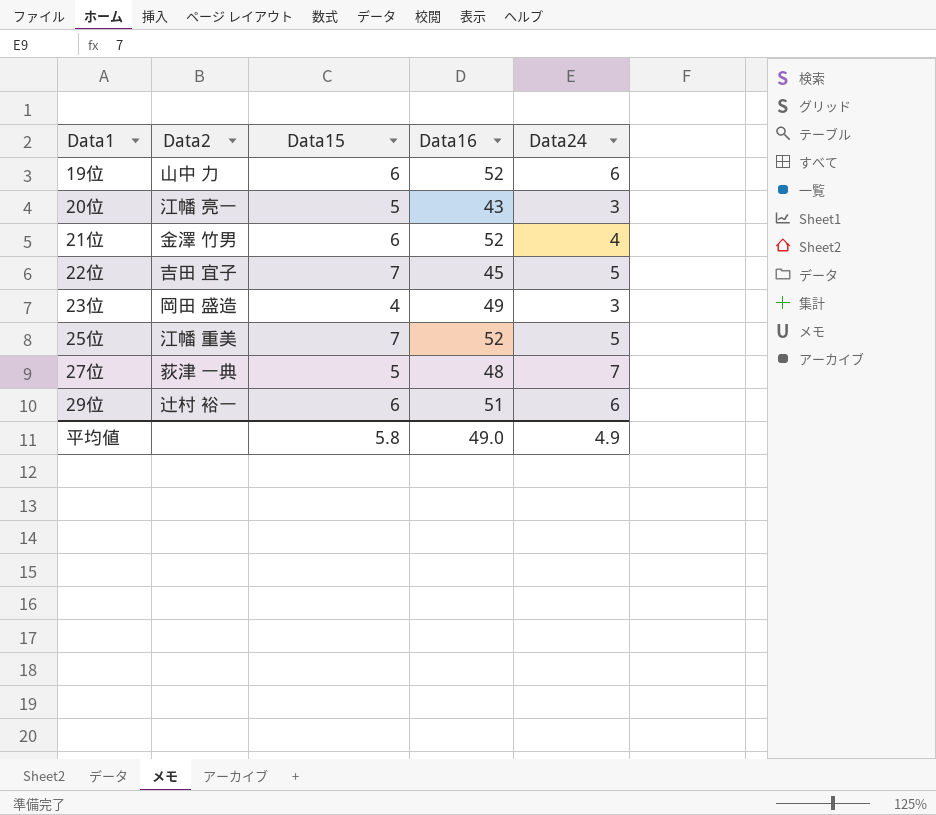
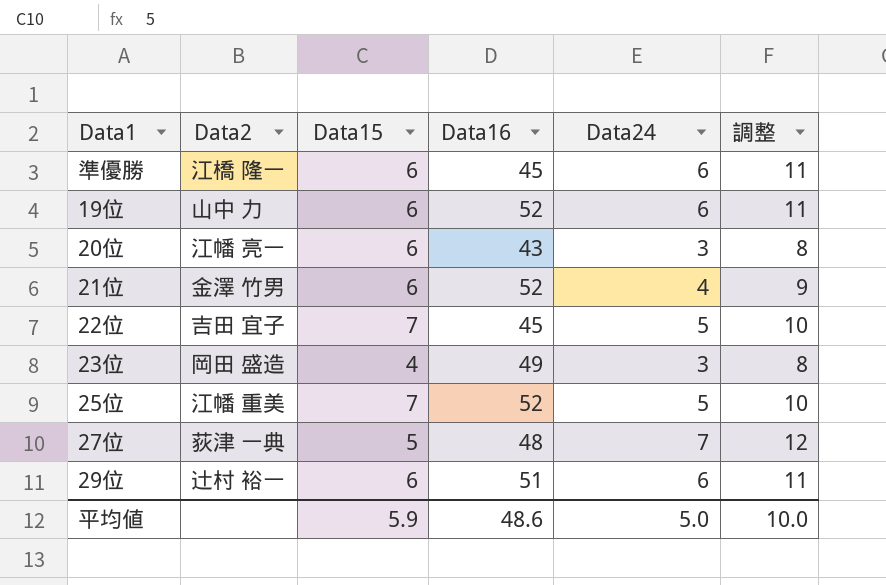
column 調整 | formula: none -> [Data24] + 5
row 準優勝: none -> 江橋 隆一 | 6 | 45 | 6 | 11
20位 | Data15: 5 -> 6
平均値 | Data15: 5.8 -> 5.9
平均値 | Data16: 49.0 -> 48.6
平均値 | Data24: 4.9 -> 5.0

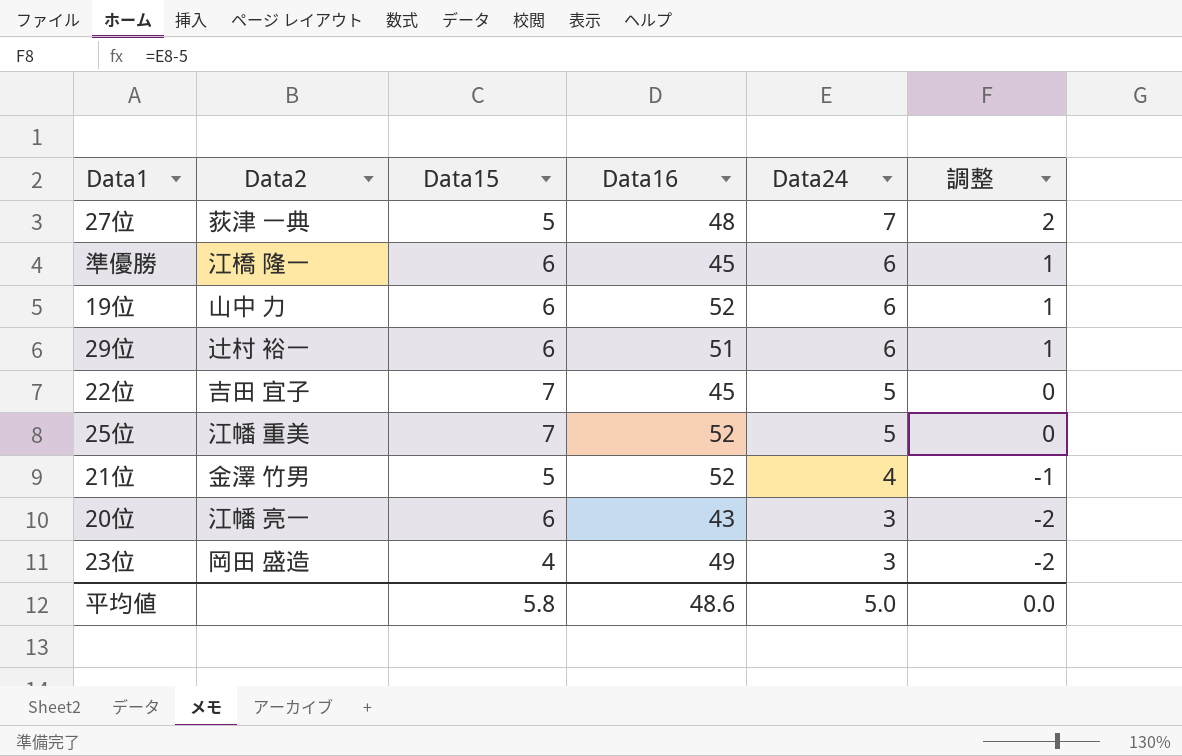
row order: none -> Data24 descending
column 調整 | formula: [Data24] + 5 -> [Data24] - 5
21位 | Data15: 6 -> 5
平均値 | Data15: 5.9 -> 5.8
平均値 | 調整: 10.0 -> 0.0

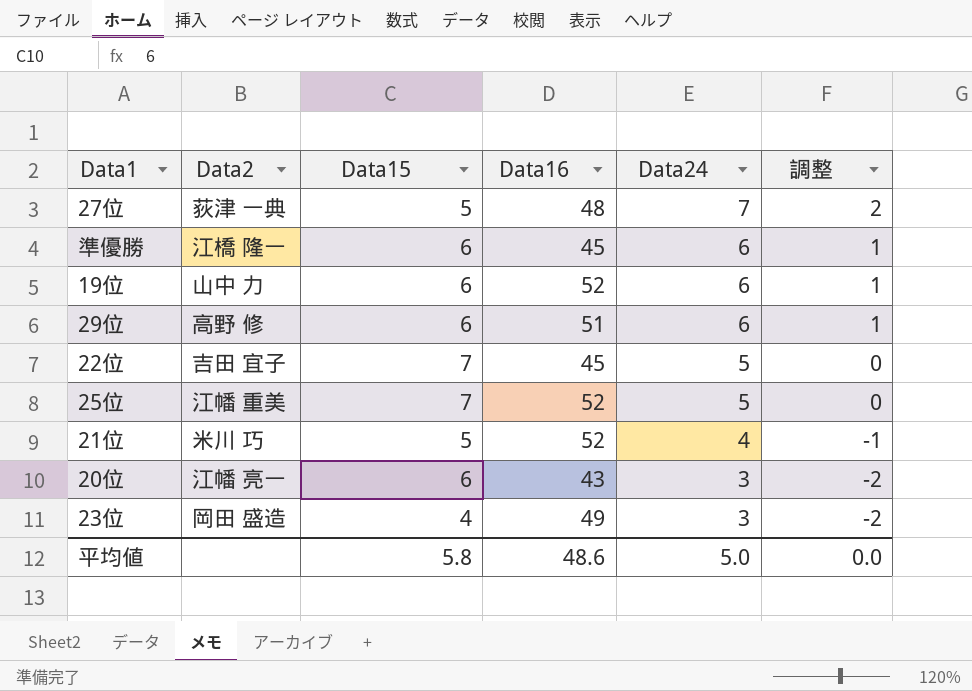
29位 | Data2: 辻村 裕一 -> 高野 修
21位 | Data2: 金澤 竹男 -> 米川 巧

